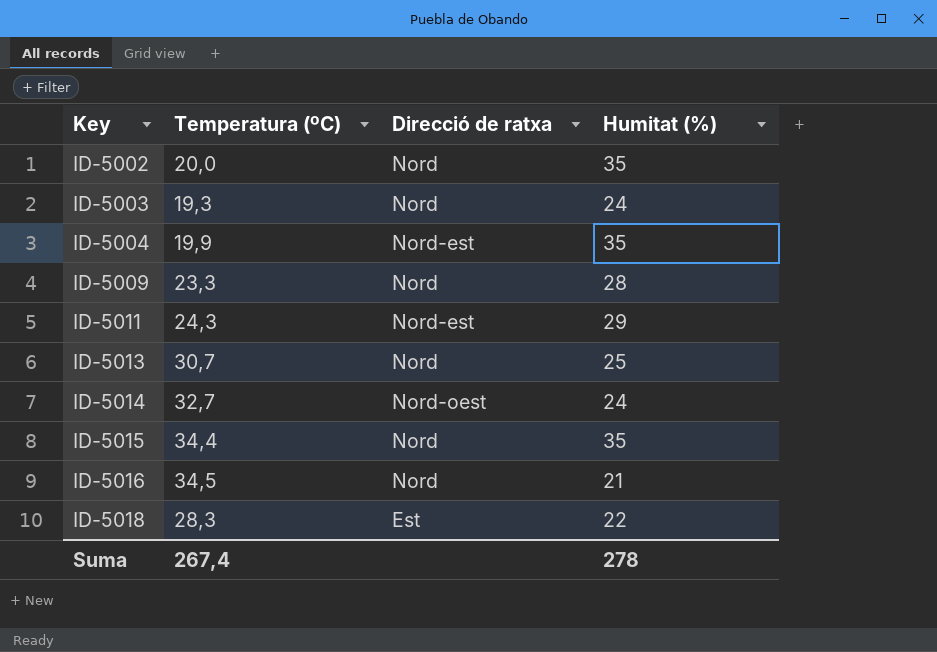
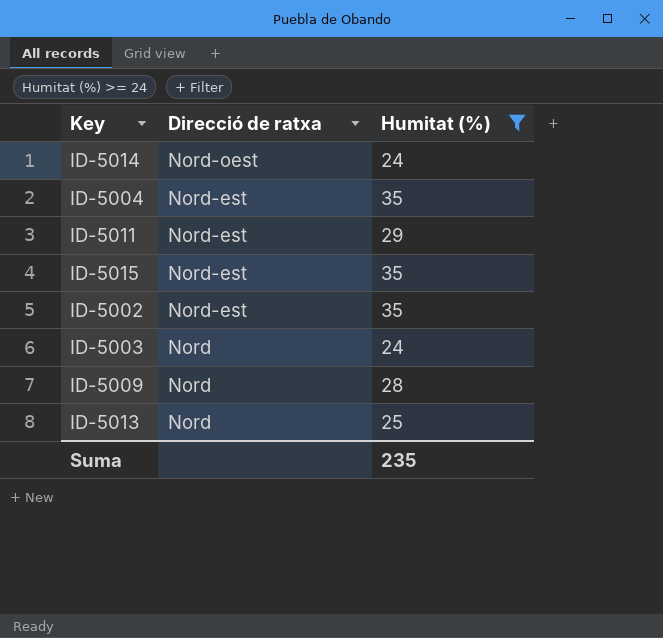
filter: none -> Humitat (%) >= 24
row order: Key ascending -> Direcció de ratxa descending
column Temperatura (ºC) | position: 2 -> none
ID-5015 | Direcció de ratxa: Nord -> Nord-est
ID-5002 | Direcció de ratxa: Nord -> Nord-est
Suma | Humitat (%): 278 -> 235

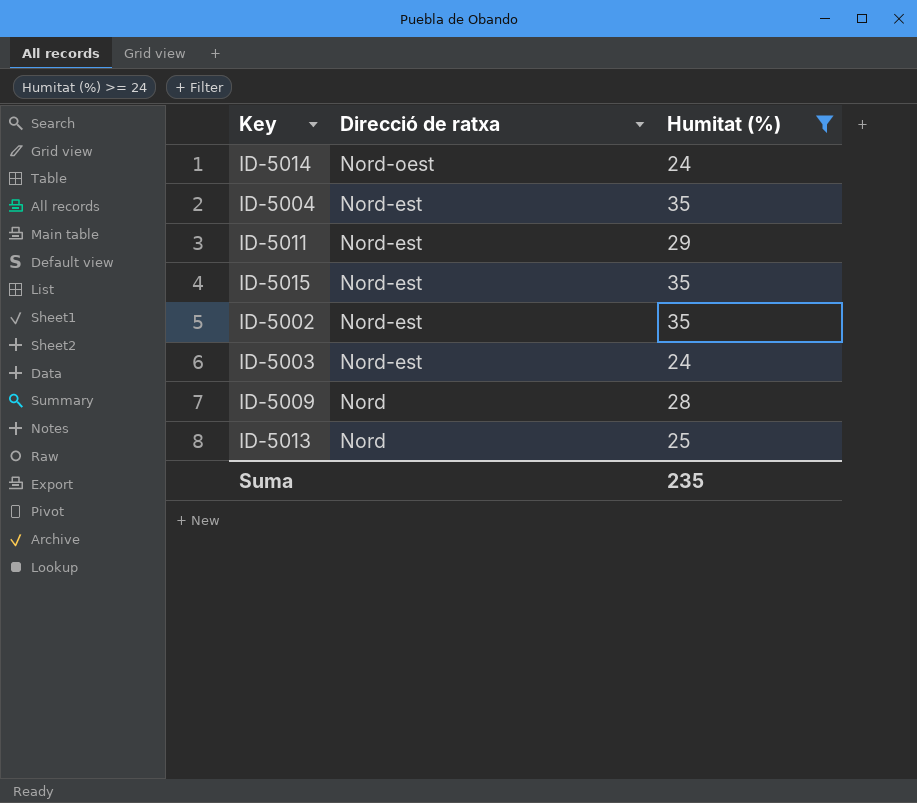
ID-5003 | Direcció de ratxa: Nord -> Nord-est

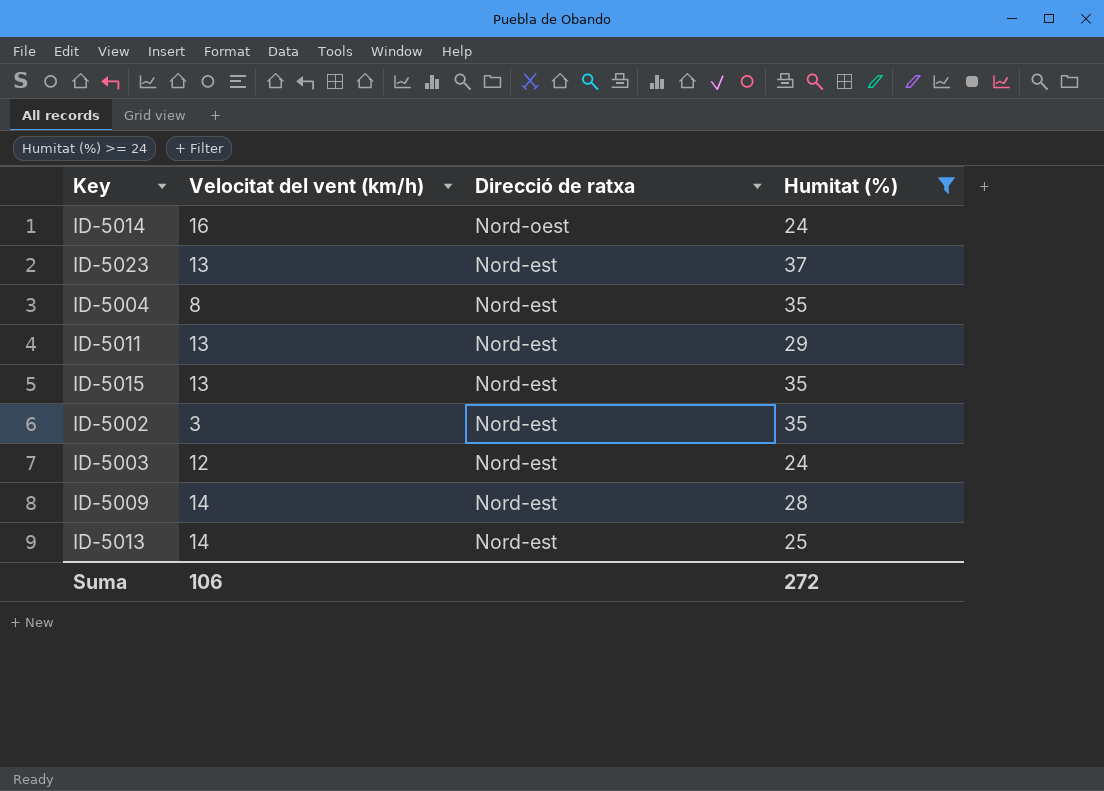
column Velocitat del vent (km/h) | position: none -> 2
row ID-5023: none -> 13 | Nord-est | 37
ID-5009 | Direcció de ratxa: Nord -> Nord-est
ID-5013 | Direcció de ratxa: Nord -> Nord-est
Suma | Humitat (%): 235 -> 272

